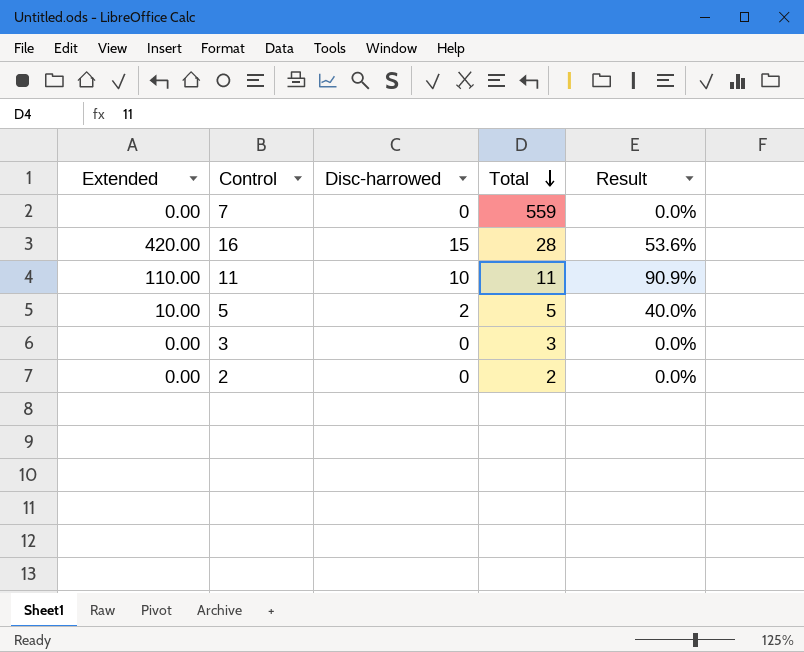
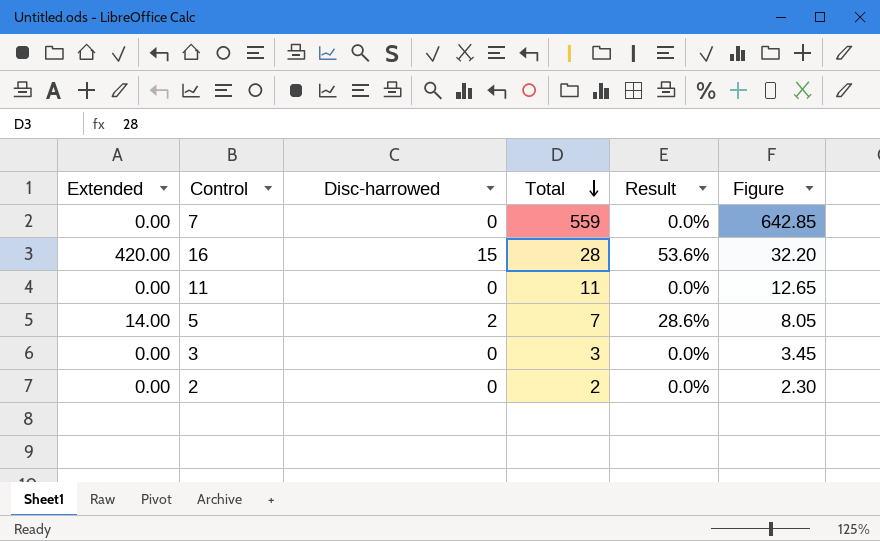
column Figure | formula: none -> [Total] * 1.15
11 | Extended: 110.00 -> 0.00
11 | Disc-harrowed: 10 -> 0
11 | Result: 90.9% -> 0.0%
5 | Extended: 10.00 -> 14.00
5 | Total: 5 -> 7
5 | Result: 40.0% -> 28.6%

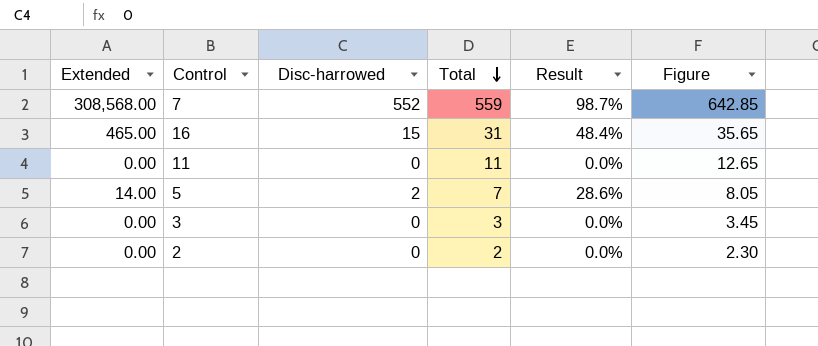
7 | Extended: 0.00 -> 308,568.00
7 | Disc-harrowed: 0 -> 552
7 | Result: 0.0% -> 98.7%
16 | Extended: 420.00 -> 465.00
16 | Total: 28 -> 31
16 | Result: 53.6% -> 48.4%
16 | Figure: 32.20 -> 35.65

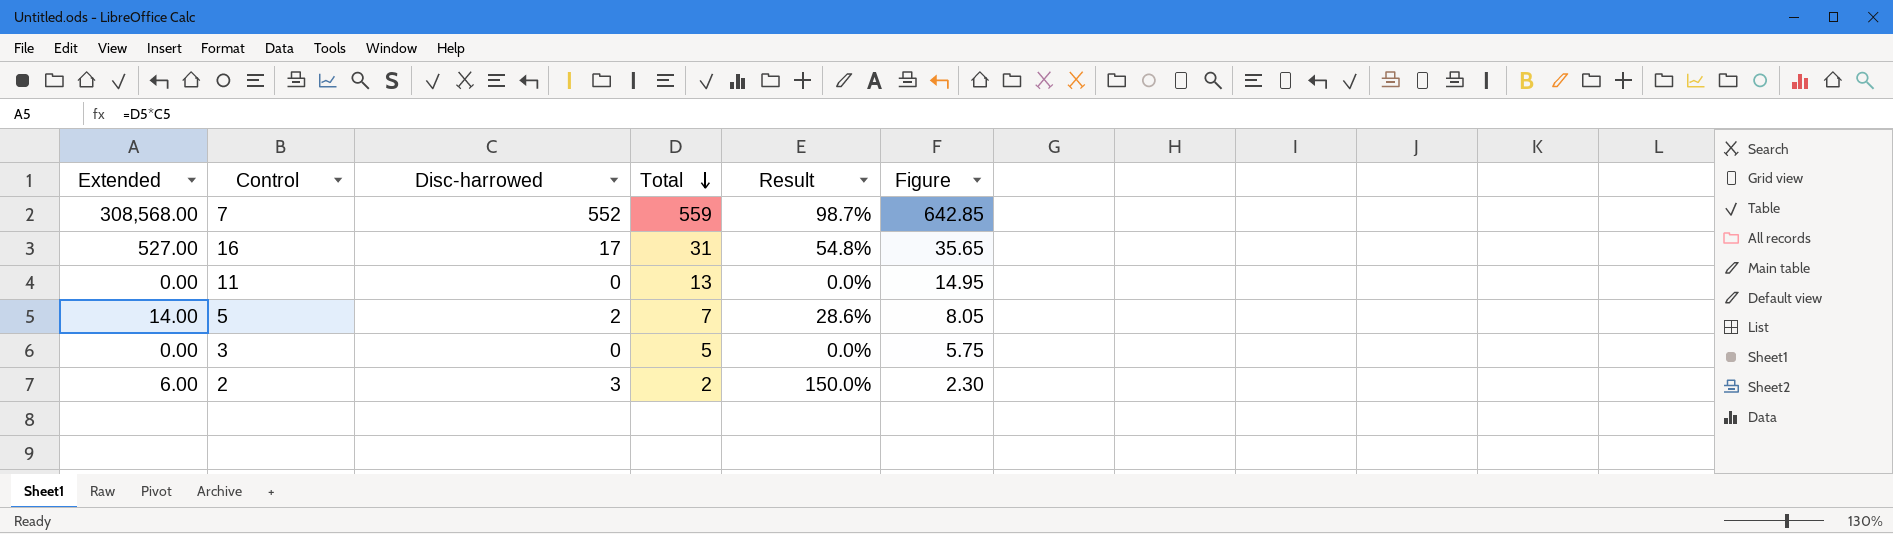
16 | Extended: 465.00 -> 527.00
16 | Disc-harrowed: 15 -> 17
16 | Result: 48.4% -> 54.8%
11 | Total: 11 -> 13
11 | Figure: 12.65 -> 14.95
3 | Total: 3 -> 5
3 | Figure: 3.45 -> 5.75
2 | Extended: 0.00 -> 6.00
2 | Disc-harrowed: 0 -> 3
2 | Result: 0.0% -> 150.0%

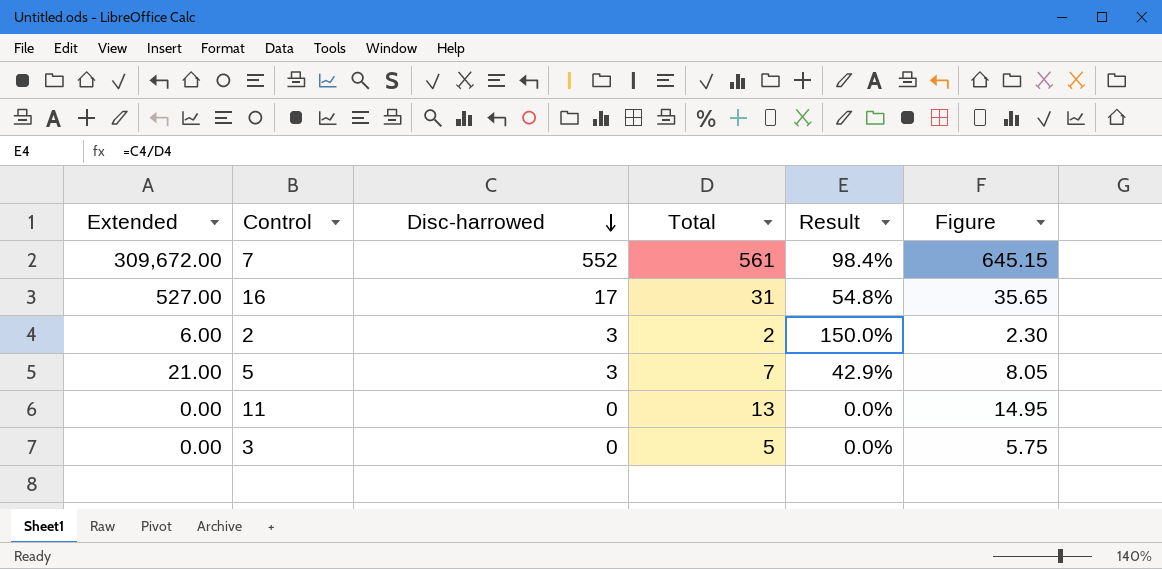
row order: Total descending -> Disc-harrowed descending
7 | Extended: 308,568.00 -> 309,672.00
7 | Total: 559 -> 561
7 | Result: 98.7% -> 98.4%
7 | Figure: 642.85 -> 645.15
5 | Extended: 14.00 -> 21.00
5 | Disc-harrowed: 2 -> 3
5 | Result: 28.6% -> 42.9%

